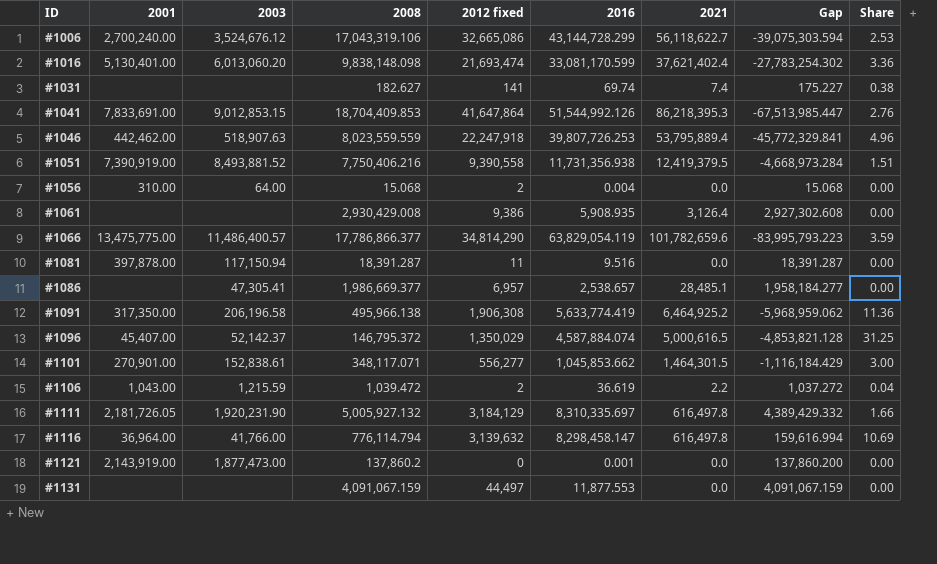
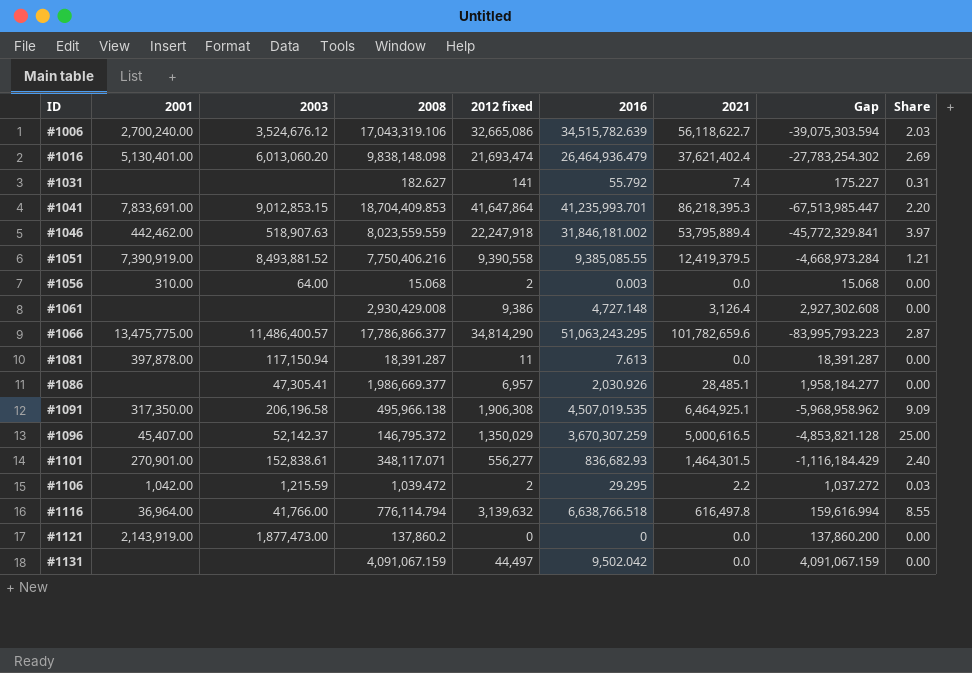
row #1111: 2,181,726.05 | 1,920,231.90 | 5,005,927.132 | 3,184,129 | 8,310,335.697 | 616,497.8 | 4,389,429.332 | 1.66 -> none
#1006 | 2016: 43,144,728.299 -> 34,515,782.639
#1006 | Share: 2.53 -> 2.03
#1016 | 2016: 33,081,170.599 -> 26,464,936.479
#1016 | Share: 3.36 -> 2.69
#1031 | 2016: 69.74 -> 55.792
#1031 | Share: 0.38 -> 0.31
#1041 | 2016: 51,544,992.126 -> 41,235,993.701
#1041 | Share: 2.76 -> 2.20
#1046 | 2016: 39,807,726.253 -> 31,846,181.002
#1046 | Share: 4.96 -> 3.97
#1051 | 2016: 11,731,356.938 -> 9,385,085.55
#1051 | Share: 1.51 -> 1.21
#1056 | 2016: 0.004 -> 0.003
#1061 | 2016: 5,908.935 -> 4,727.148
#1066 | 2016: 63,829,054.119 -> 51,063,243.295
#1066 | Share: 3.59 -> 2.87
#1081 | 2016: 9.516 -> 7.613
#1086 | 2016: 2,538.657 -> 2,030.926
#1091 | 2016: 5,633,774.419 -> 4,507,019.535
#1091 | 2021: 6,464,925.2 -> 6,464,925.1
#1091 | Gap: -5,968,959.062 -> -5,968,958.962
#1091 | Share: 11.36 -> 9.09
#1096 | 2016: 4,587,884.074 -> 3,670,307.259
#1096 | Share: 31.25 -> 25.00
#1101 | 2016: 1,045,853.662 -> 836,682.93
#1101 | Share: 3.00 -> 2.40
#1106 | 2001: 1,043.00 -> 1,042.00
#1106 | 2016: 36.619 -> 29.295
#1106 | Share: 0.04 -> 0.03
#1116 | 2016: 8,298,458.147 -> 6,638,766.518
#1116 | Share: 10.69 -> 8.55
#1121 | 2016: 0.001 -> 0
#1131 | 2016: 11,877.553 -> 9,502.042

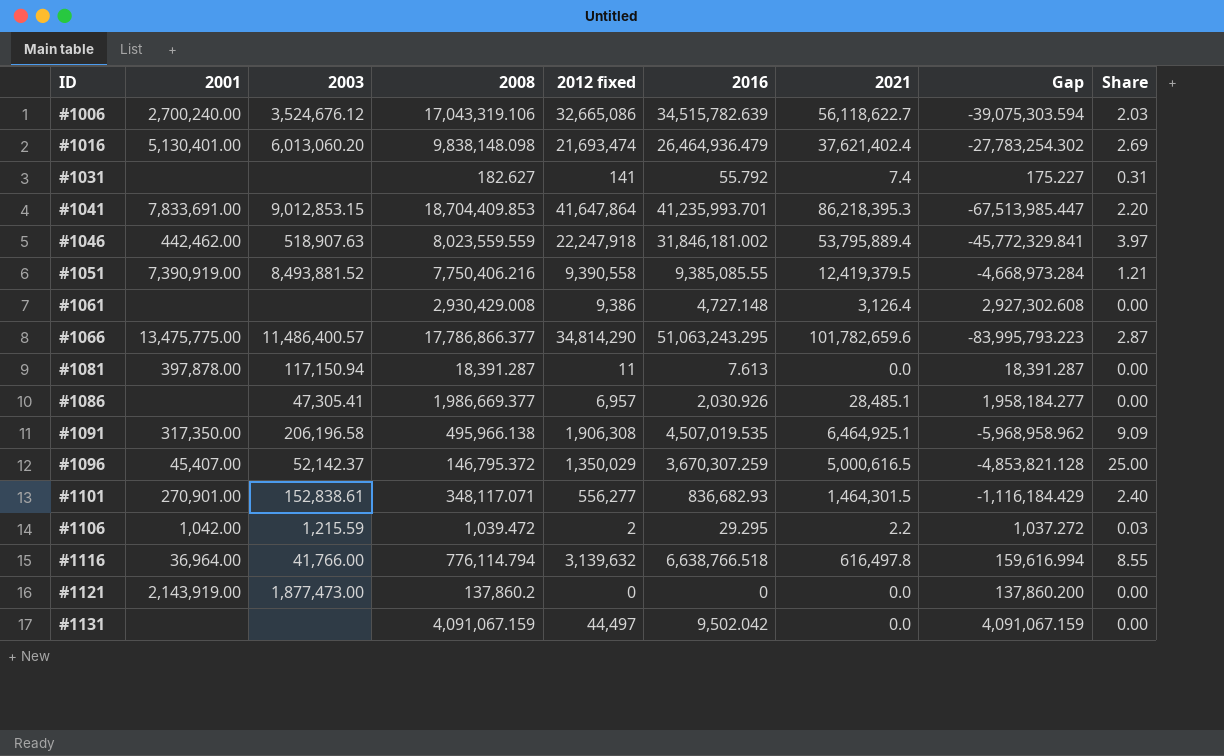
row #1056: 310.00 | 64.00 | 15.068 | 2 | 0.003 | 0.0 | 15.068 | 0.00 -> none

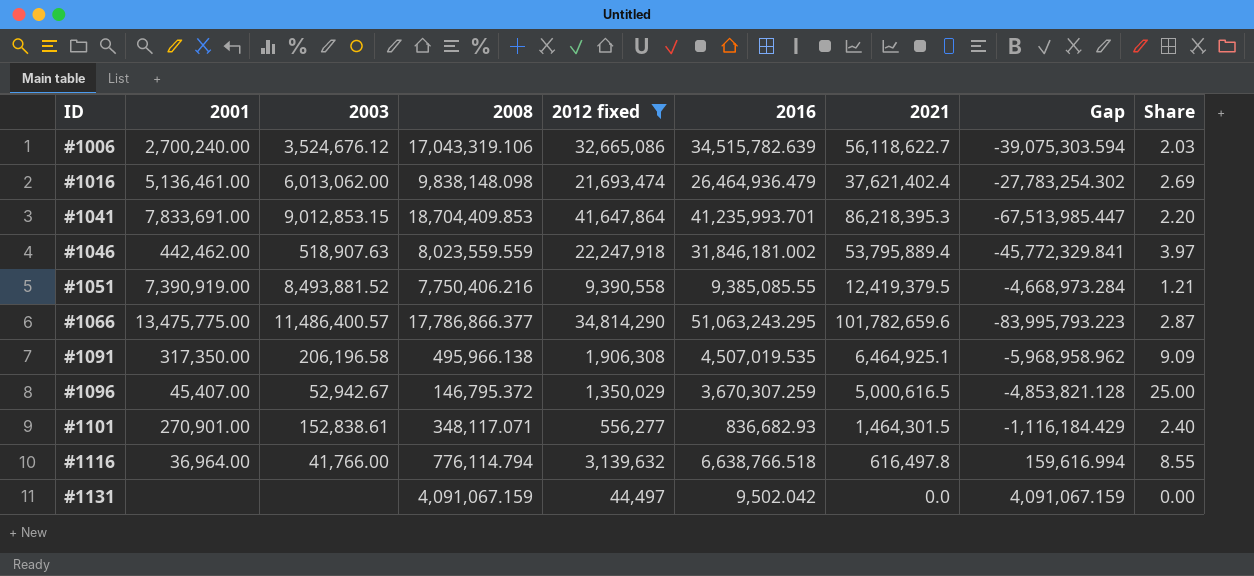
filter: none -> 2012 fixed >= 44,497
#1016 | 2001: 5,130,401.00 -> 5,136,461.00
#1016 | 2003: 6,013,060.20 -> 6,013,062.00
#1096 | 2003: 52,142.37 -> 52,942.67

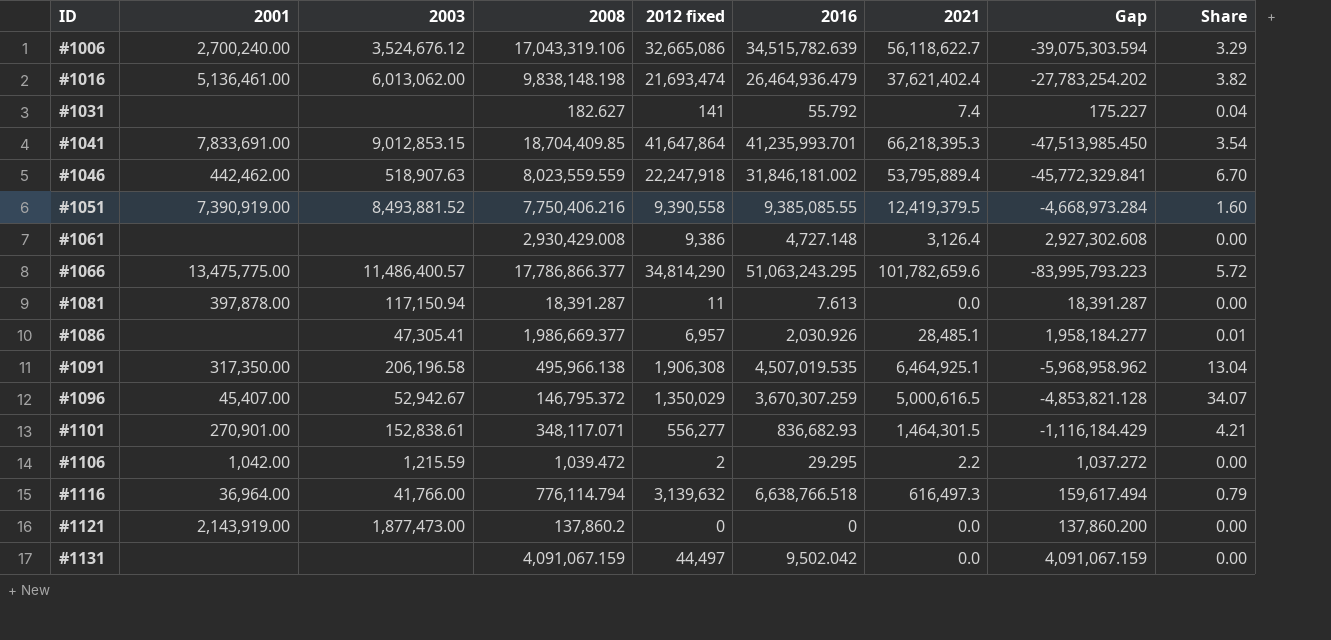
filter: 2012 fixed >= 44,497 -> none
column Share | formula: [2016] / [2008] -> [2021] / [2008]
#1016 | 2008: 9,838,148.098 -> 9,838,148.198
#1016 | Gap: -27,783,254.302 -> -27,783,254.202
#1041 | 2008: 18,704,409.853 -> 18,704,409.85
#1041 | 2021: 86,218,395.3 -> 66,218,395.3
#1041 | Gap: -67,513,985.447 -> -47,513,985.450
#1116 | 2021: 616,497.8 -> 616,497.3
#1116 | Gap: 159,616.994 -> 159,617.494

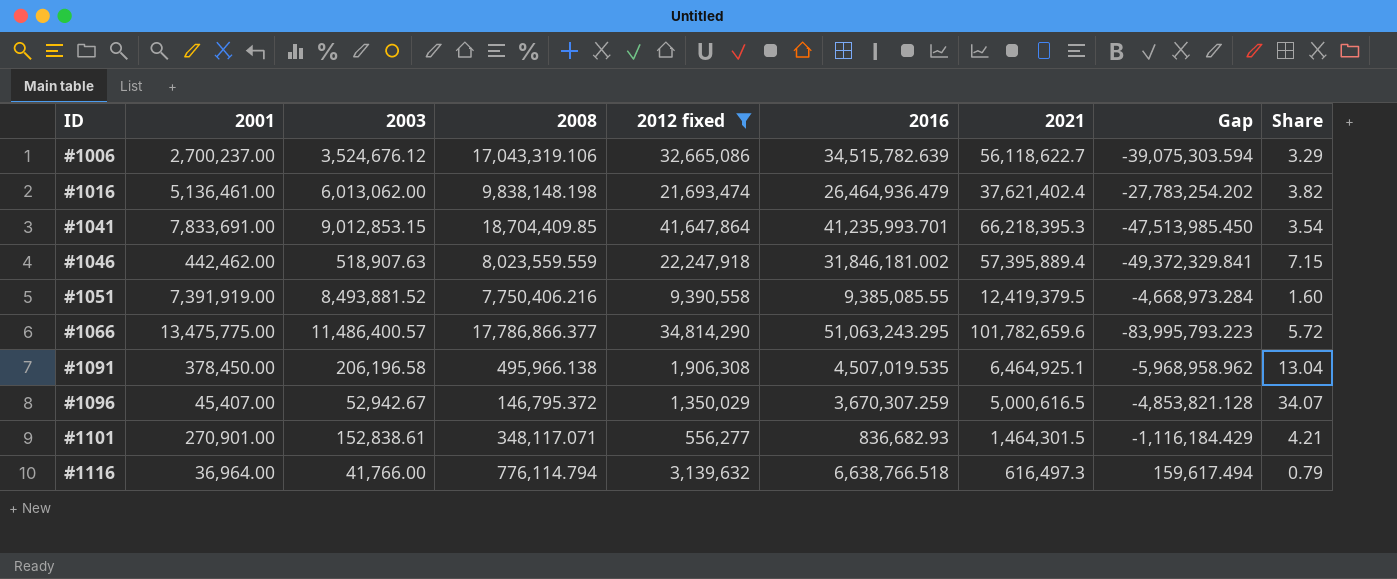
filter: none -> 2012 fixed >= 556,277
#1006 | 2001: 2,700,240.00 -> 2,700,237.00
#1046 | 2021: 53,795,889.4 -> 57,395,889.4
#1046 | Gap: -45,772,329.841 -> -49,372,329.841
#1046 | Share: 6.70 -> 7.15
#1051 | 2001: 7,390,919.00 -> 7,391,919.00
#1091 | 2001: 317,350.00 -> 378,450.00

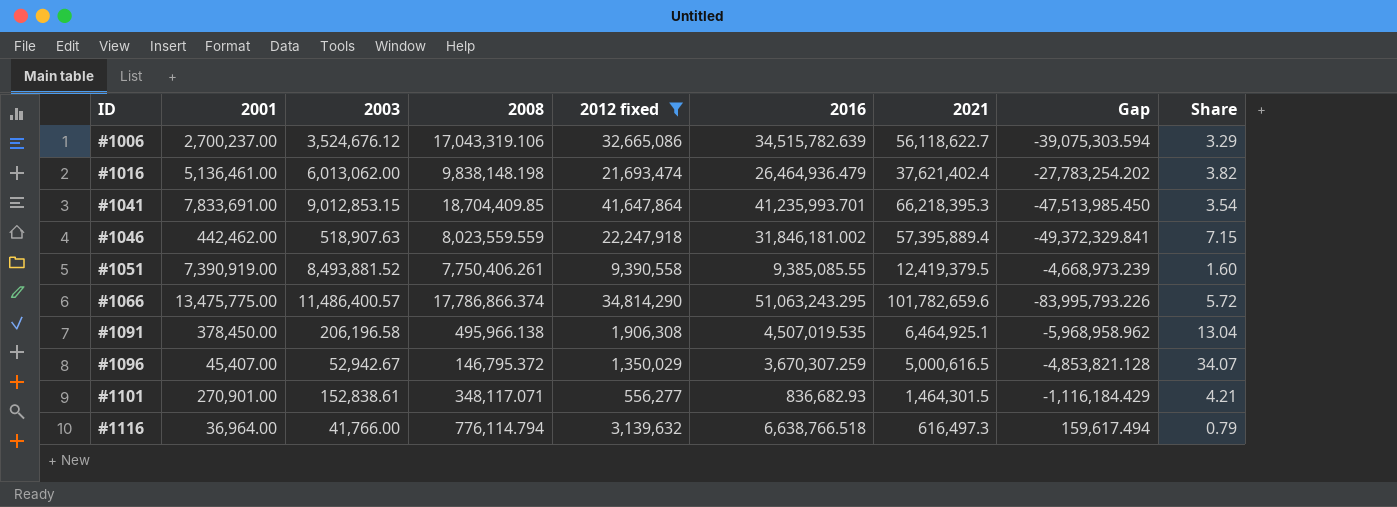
#1051 | 2001: 7,391,919.00 -> 7,390,919.00
#1051 | 2008: 7,750,406.216 -> 7,750,406.261
#1051 | Gap: -4,668,973.284 -> -4,668,973.239
#1066 | 2008: 17,786,866.377 -> 17,786,866.374
#1066 | Gap: -83,995,793.223 -> -83,995,793.226

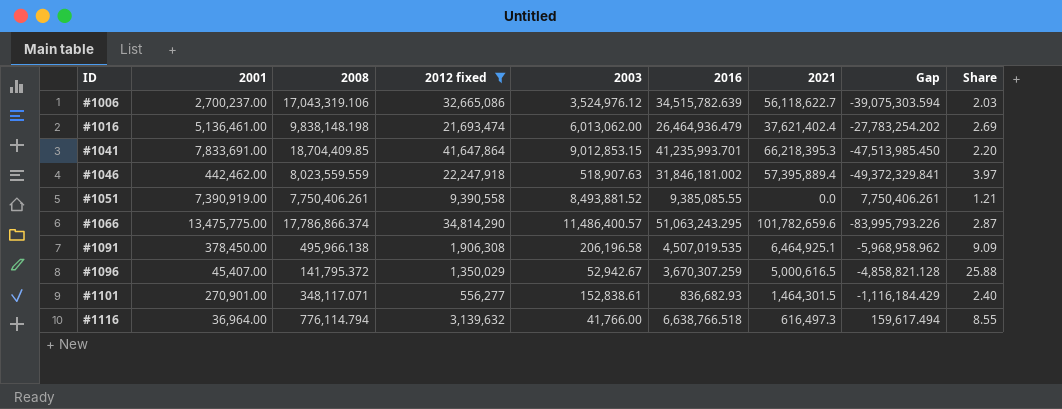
column 2003 | position: 3 -> 5
column Share | formula: [2021] / [2008] -> [2016] / [2008]
#1006 | 2003: 3,524,676.12 -> 3,524,976.12
#1051 | 2021: 12,419,379.5 -> 0.0
#1051 | Gap: -4,668,973.239 -> 7,750,406.261
#1096 | 2008: 146,795.372 -> 141,795.372
#1096 | Gap: -4,853,821.128 -> -4,858,821.128

